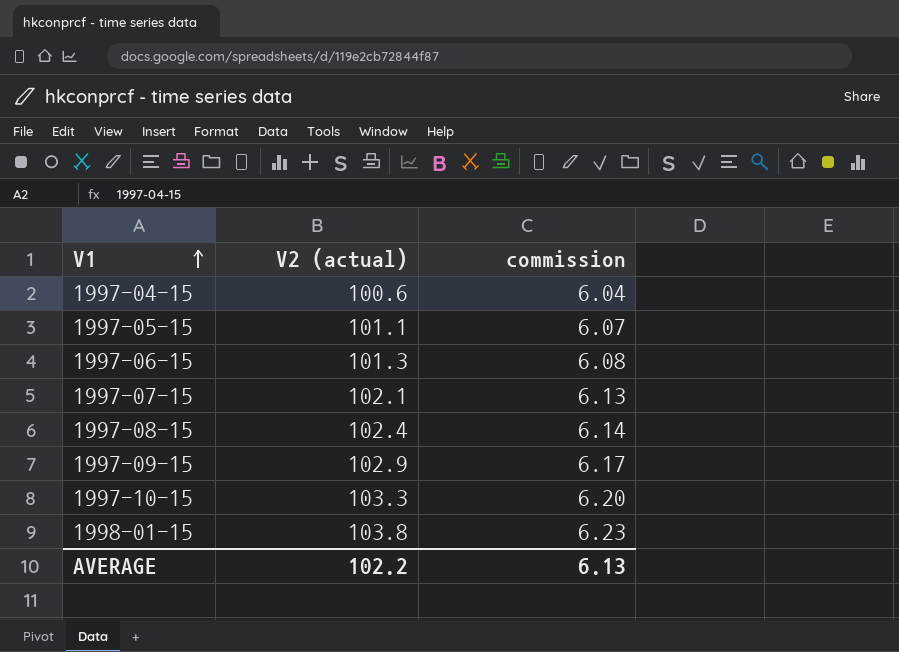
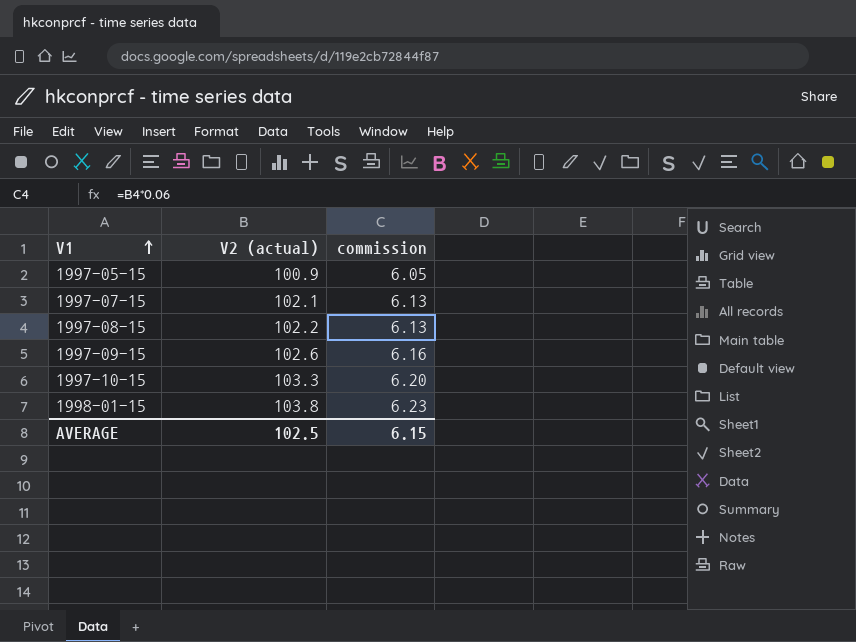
row 1997-04-15: 100.6 | 6.04 -> none
row 1997-06-15: 101.3 | 6.08 -> none
1997-05-15 | V2 (actual): 101.1 -> 100.9
1997-05-15 | commission: 6.07 -> 6.05
1997-08-15 | V2 (actual): 102.4 -> 102.2
1997-08-15 | commission: 6.14 -> 6.13
1997-09-15 | V2 (actual): 102.9 -> 102.6
1997-09-15 | commission: 6.17 -> 6.16
AVERAGE | V2 (actual): 102.2 -> 102.5
AVERAGE | commission: 6.13 -> 6.15

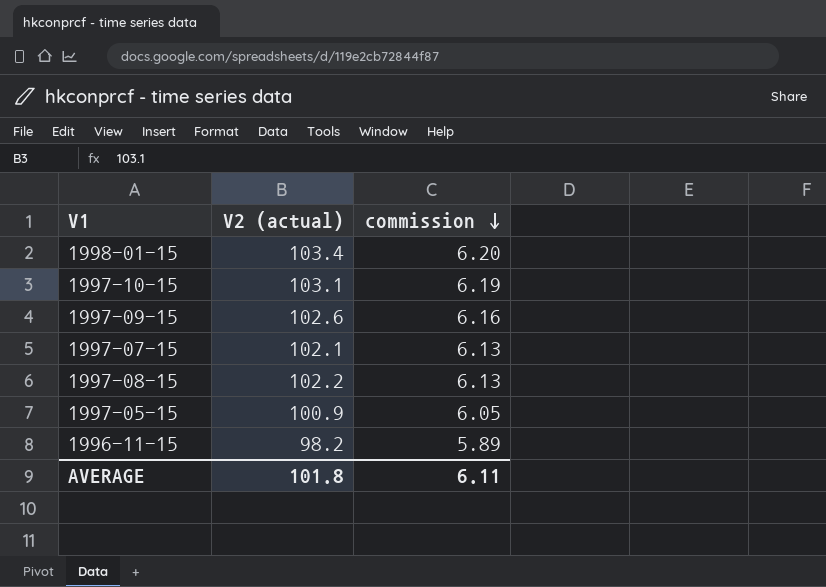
row order: V1 ascending -> commission descending
1998-01-15 | V2 (actual): 103.8 -> 103.4
1998-01-15 | commission: 6.23 -> 6.20
1997-10-15 | V2 (actual): 103.3 -> 103.1
1997-10-15 | commission: 6.20 -> 6.19
row 1996-11-15: none -> 98.2 | 5.89
AVERAGE | V2 (actual): 102.5 -> 101.8
AVERAGE | commission: 6.15 -> 6.11

